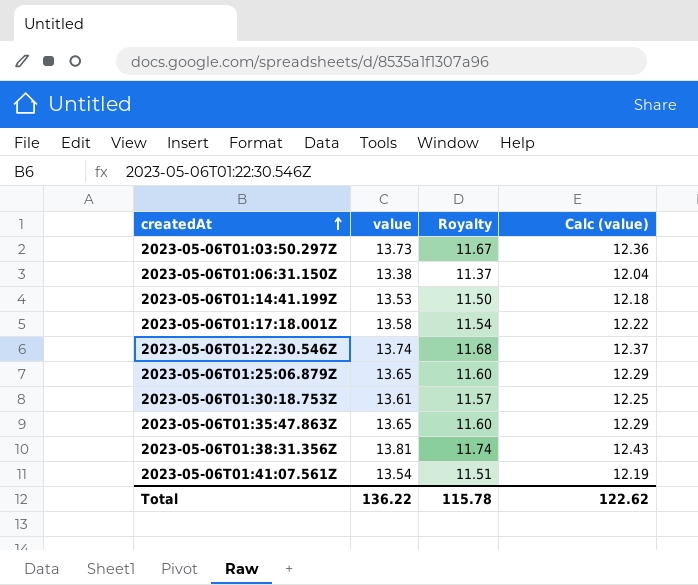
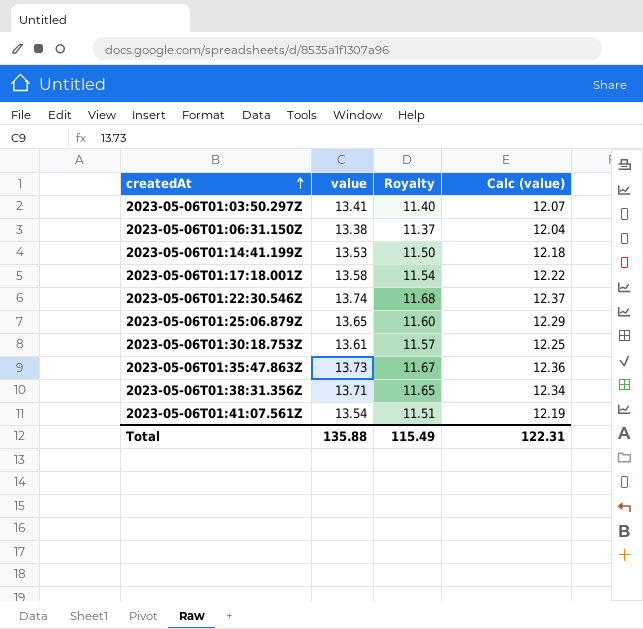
2023-05-06T01:03:50.297Z | value: 13.73 -> 13.41
2023-05-06T01:03:50.297Z | Royalty: 11.67 -> 11.40
2023-05-06T01:03:50.297Z | Calc (value): 12.36 -> 12.07
2023-05-06T01:35:47.863Z | value: 13.65 -> 13.73
2023-05-06T01:35:47.863Z | Royalty: 11.60 -> 11.67
2023-05-06T01:35:47.863Z | Calc (value): 12.29 -> 12.36
2023-05-06T01:38:31.356Z | value: 13.81 -> 13.71
2023-05-06T01:38:31.356Z | Royalty: 11.74 -> 11.65
2023-05-06T01:38:31.356Z | Calc (value): 12.43 -> 12.34
Total | value: 136.22 -> 135.88
Total | Royalty: 115.78 -> 115.49
Total | Calc (value): 122.62 -> 122.31

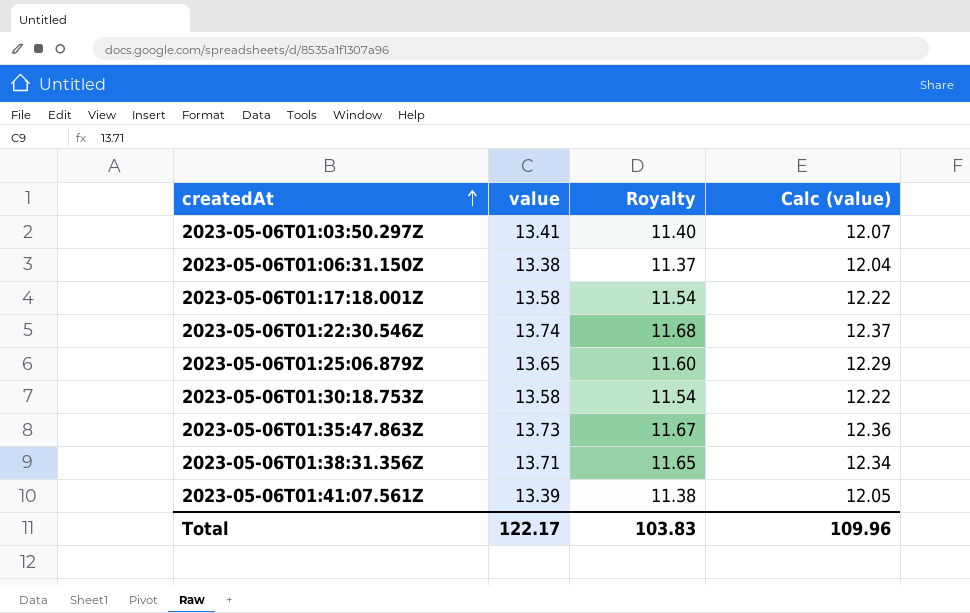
row 2023-05-06T01:14:41.199Z: 13.53 | 11.50 | 12.18 -> none
2023-05-06T01:30:18.753Z | value: 13.61 -> 13.58
2023-05-06T01:30:18.753Z | Royalty: 11.57 -> 11.54
2023-05-06T01:30:18.753Z | Calc (value): 12.25 -> 12.22
2023-05-06T01:41:07.561Z | value: 13.54 -> 13.39
2023-05-06T01:41:07.561Z | Royalty: 11.51 -> 11.38
2023-05-06T01:41:07.561Z | Calc (value): 12.19 -> 12.05
Total | value: 135.88 -> 122.17
Total | Royalty: 115.49 -> 103.83
Total | Calc (value): 122.31 -> 109.96

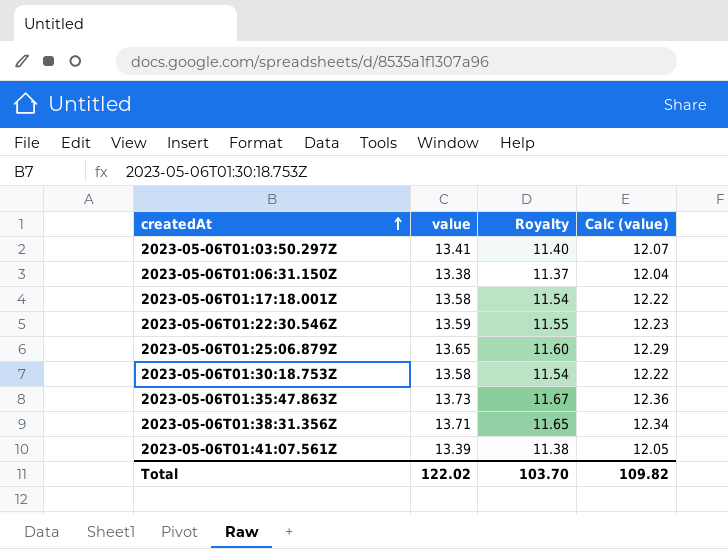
2023-05-06T01:22:30.546Z | value: 13.74 -> 13.59
2023-05-06T01:22:30.546Z | Royalty: 11.68 -> 11.55
2023-05-06T01:22:30.546Z | Calc (value): 12.37 -> 12.23
Total | value: 122.17 -> 122.02
Total | Royalty: 103.83 -> 103.70
Total | Calc (value): 109.96 -> 109.82

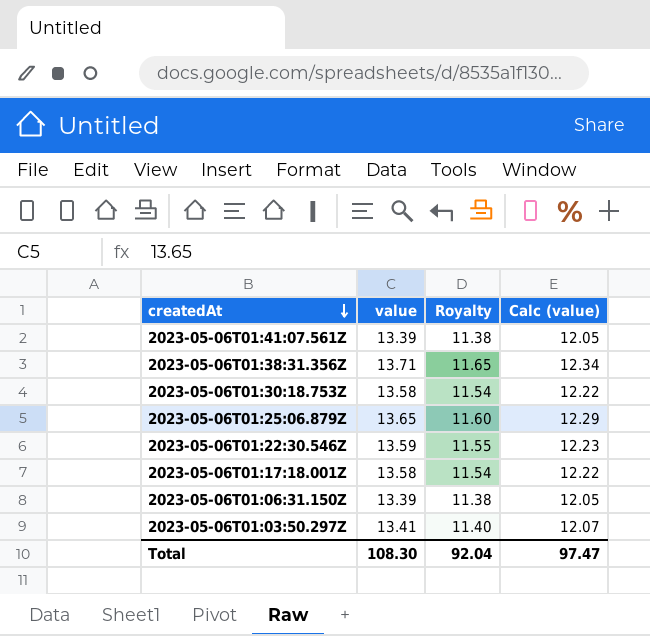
row order: createdAt ascending -> createdAt descending
row 2023-05-06T01:35:47.863Z: 13.73 | 11.67 | 12.36 -> none
2023-05-06T01:06:31.150Z | value: 13.38 -> 13.39
2023-05-06T01:06:31.150Z | Royalty: 11.37 -> 11.38
2023-05-06T01:06:31.150Z | Calc (value): 12.04 -> 12.05
Total | value: 122.02 -> 108.30
Total | Royalty: 103.70 -> 92.04
Total | Calc (value): 109.82 -> 97.47

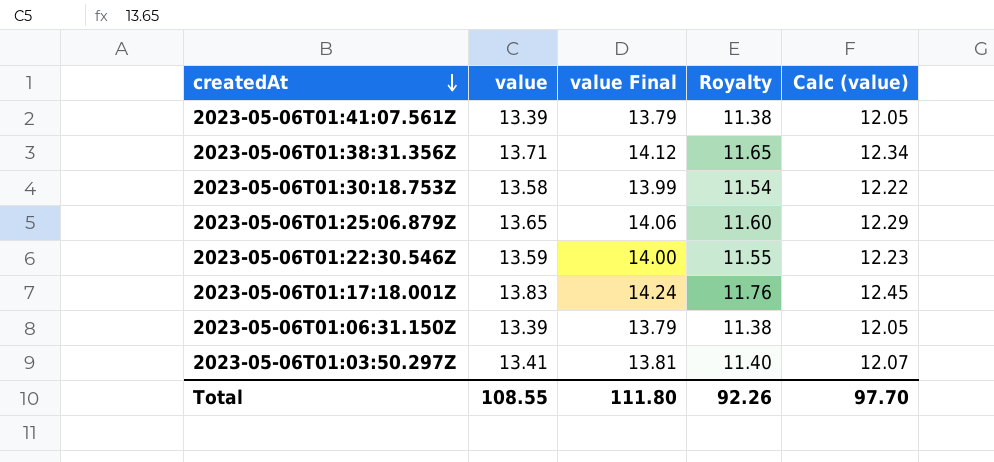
column value Final | formula: none -> [value] * 1.03
2023-05-06T01:17:18.001Z | value: 13.58 -> 13.83
2023-05-06T01:17:18.001Z | Royalty: 11.54 -> 11.76
2023-05-06T01:17:18.001Z | Calc (value): 12.22 -> 12.45
Total | value: 108.30 -> 108.55
Total | Royalty: 92.04 -> 92.26
Total | Calc (value): 97.47 -> 97.70

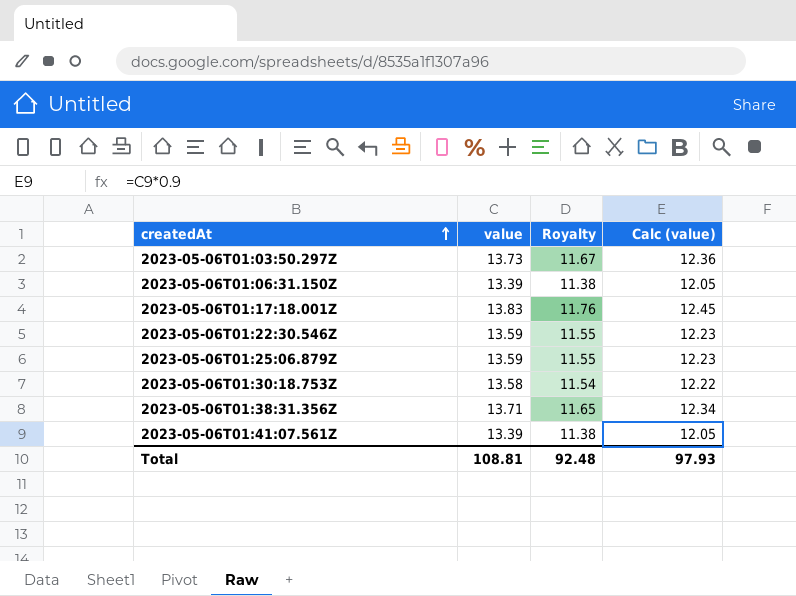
row order: createdAt descending -> createdAt ascending
column value Final | formula: [value] * 1.03 -> none
2023-05-06T01:03:50.297Z | value: 13.41 -> 13.73
2023-05-06T01:03:50.297Z | Royalty: 11.40 -> 11.67
2023-05-06T01:03:50.297Z | Calc (value): 12.07 -> 12.36
2023-05-06T01:25:06.879Z | value: 13.65 -> 13.59
2023-05-06T01:25:06.879Z | Royalty: 11.60 -> 11.55
2023-05-06T01:25:06.879Z | Calc (value): 12.29 -> 12.23
Total | value: 108.55 -> 108.81
Total | Royalty: 92.26 -> 92.48
Total | Calc (value): 97.70 -> 97.93

